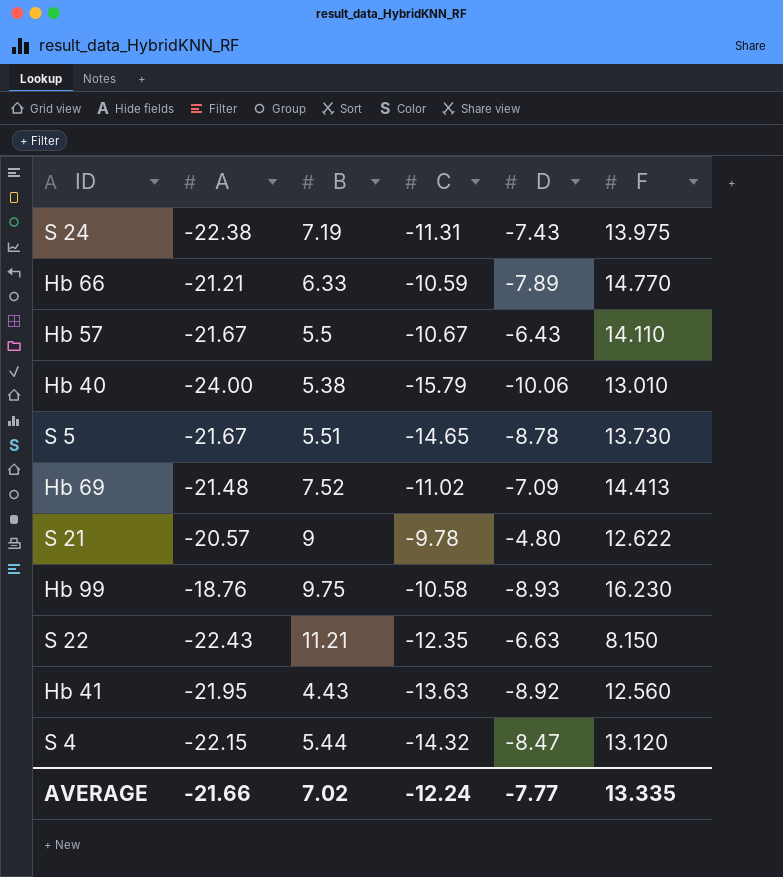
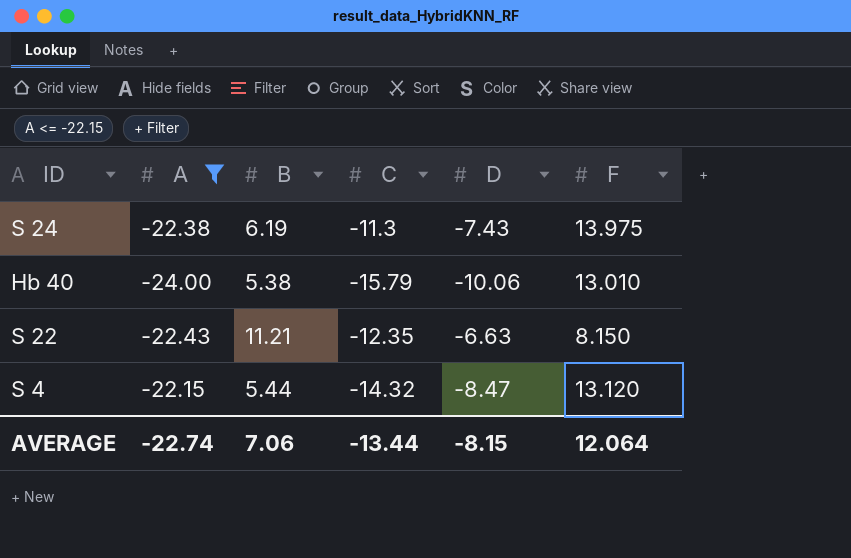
filter: none -> A <= -22.15
S 24 | B: 7.19 -> 6.19
S 24 | C: -11.31 -> -11.3
AVERAGE | A: -21.66 -> -22.74
AVERAGE | B: 7.02 -> 7.06
AVERAGE | C: -12.24 -> -13.44
AVERAGE | D: -7.77 -> -8.15
AVERAGE | F: 13.335 -> 12.064

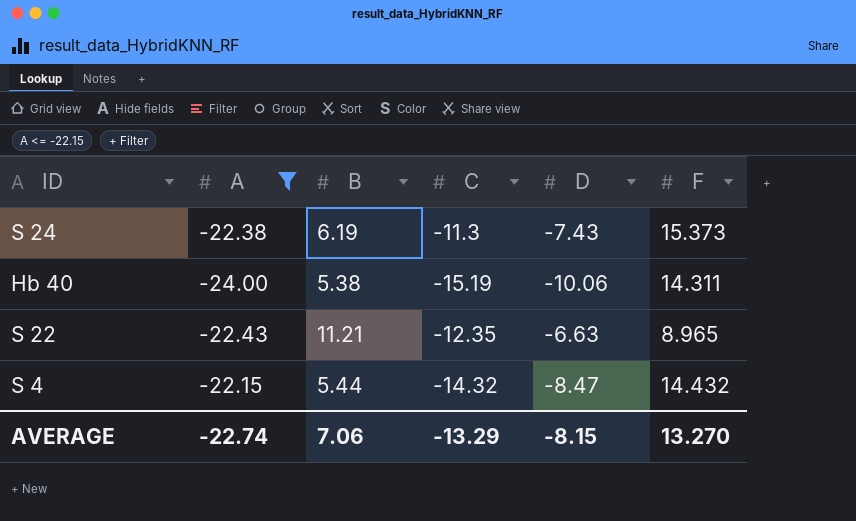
S 24 | F: 13.975 -> 15.373
Hb 40 | C: -15.79 -> -15.19
Hb 40 | F: 13.010 -> 14.311
S 22 | F: 8.150 -> 8.965
S 4 | F: 13.120 -> 14.432
AVERAGE | C: -13.44 -> -13.29
AVERAGE | F: 12.064 -> 13.270

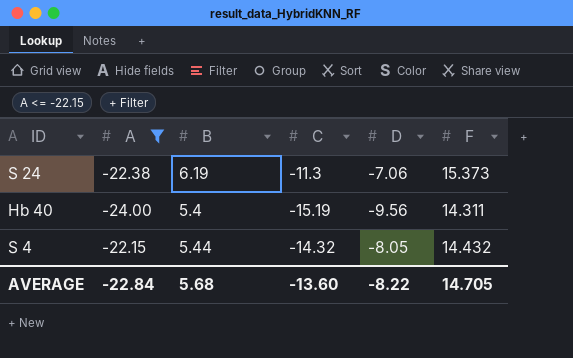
row S 22: -22.43 | 11.21 | -12.35 | -6.63 | 8.965 -> none
S 24 | D: -7.43 -> -7.06
Hb 40 | B: 5.38 -> 5.4
Hb 40 | D: -10.06 -> -9.56
S 4 | D: -8.47 -> -8.05
AVERAGE | A: -22.74 -> -22.84
AVERAGE | B: 7.06 -> 5.68
AVERAGE | C: -13.29 -> -13.60
AVERAGE | D: -8.15 -> -8.22
AVERAGE | F: 13.270 -> 14.705

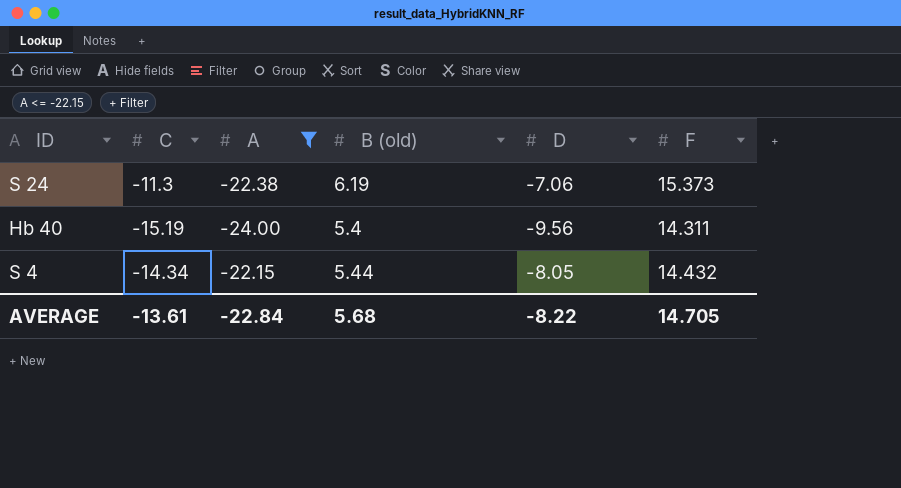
column C | position: 4 -> 2
column name: B -> B (old)
S 4 | C: -14.32 -> -14.34
AVERAGE | C: -13.60 -> -13.61

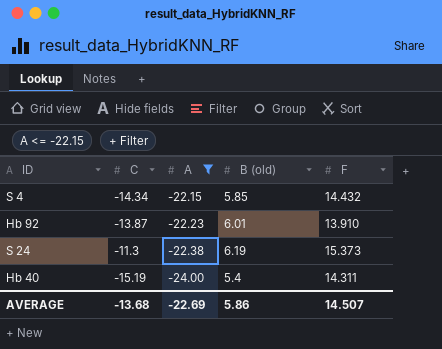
row order: none -> A descending
column D | position: 5 -> none
S 4 | B (old): 5.44 -> 5.85
row Hb 92: none -> -13.87 | -22.23 | 6.01 | 13.910
AVERAGE | C: -13.61 -> -13.68
AVERAGE | A: -22.84 -> -22.69
AVERAGE | B (old): 5.68 -> 5.86
AVERAGE | F: 14.705 -> 14.507

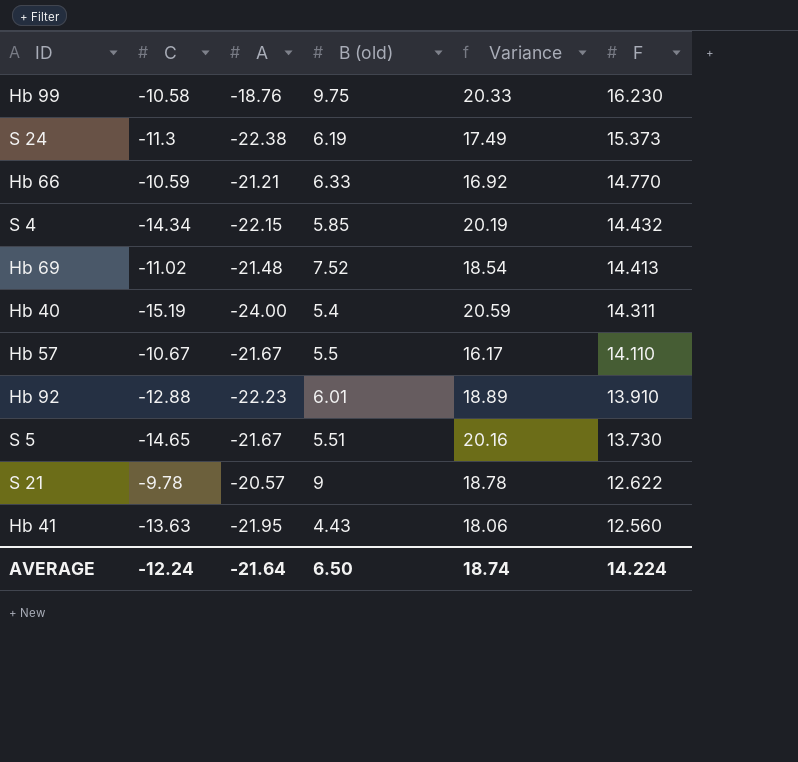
filter: A <= -22.15 -> none
row order: A descending -> F descending
column Variance | formula: none -> [B (old)] - [C]
Hb 92 | C: -13.87 -> -12.88
AVERAGE | C: -13.68 -> -12.24
AVERAGE | A: -22.69 -> -21.64
AVERAGE | B (old): 5.86 -> 6.50
AVERAGE | F: 14.507 -> 14.224

